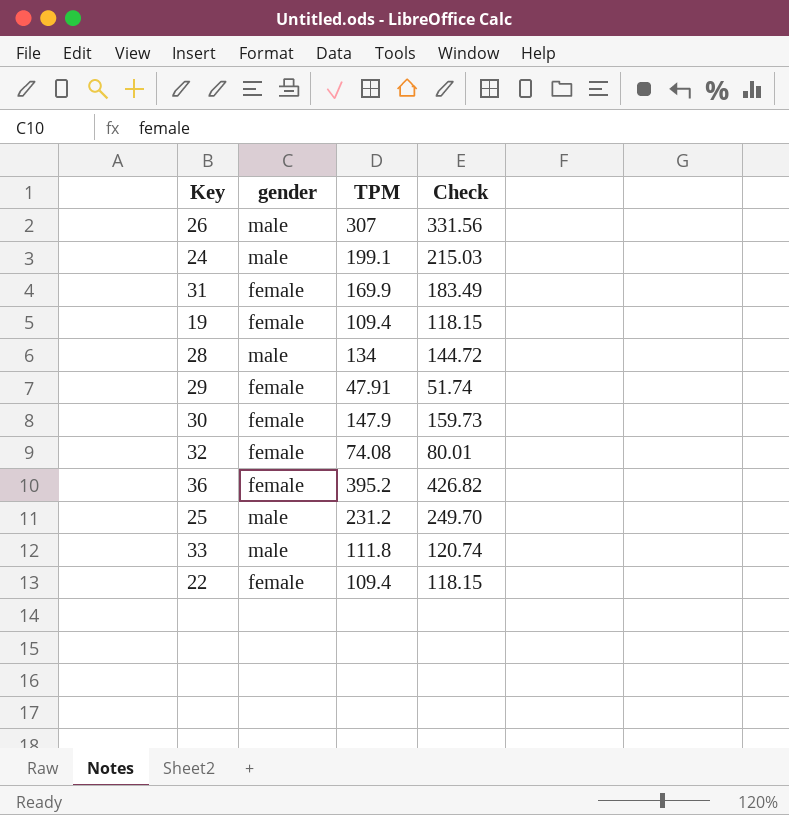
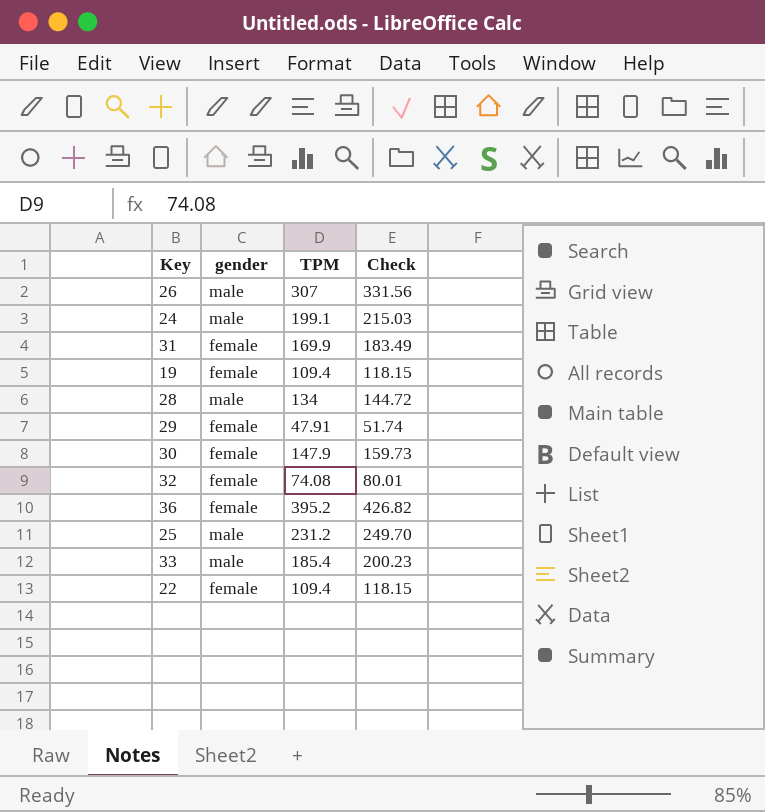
33 | TPM: 111.8 -> 185.4
33 | Check: 120.74 -> 200.23

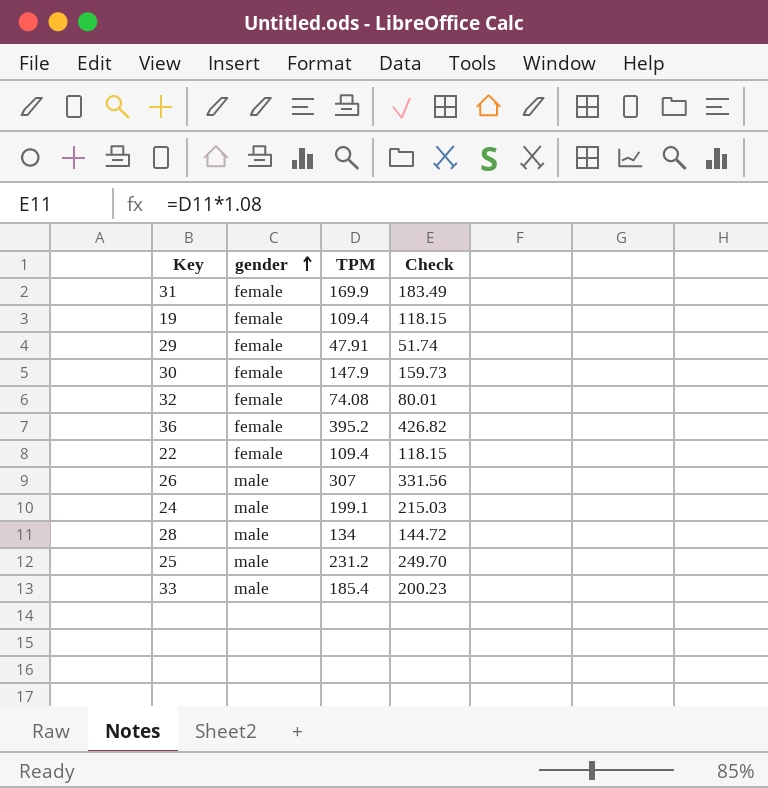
row order: none -> gender ascending

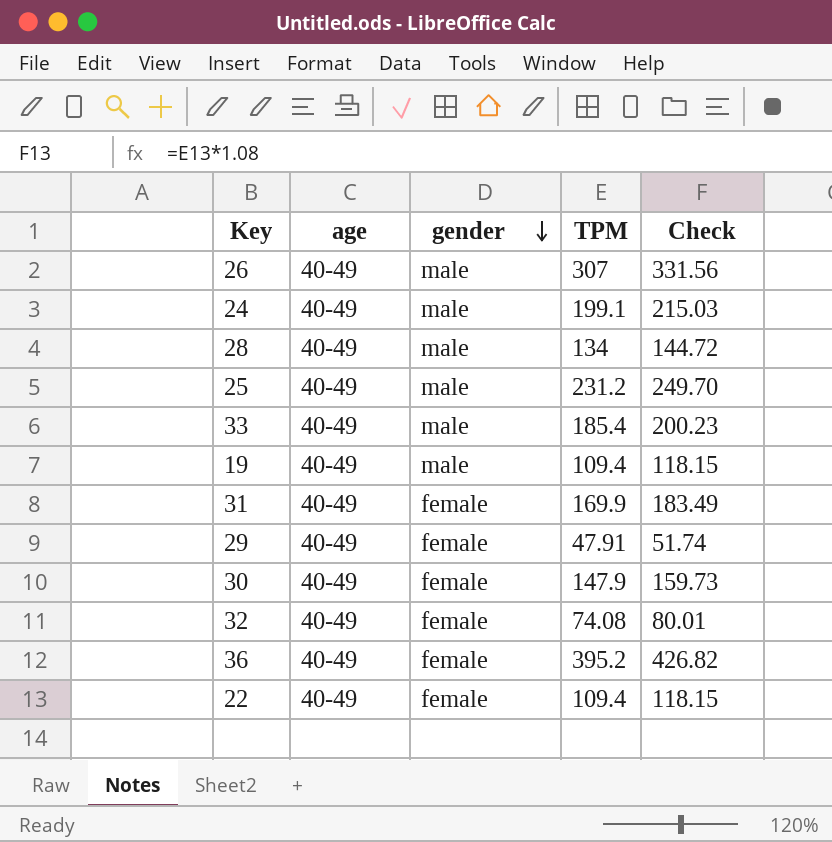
row order: gender ascending -> gender descending
column age | position: none -> 2
19 | gender: female -> male

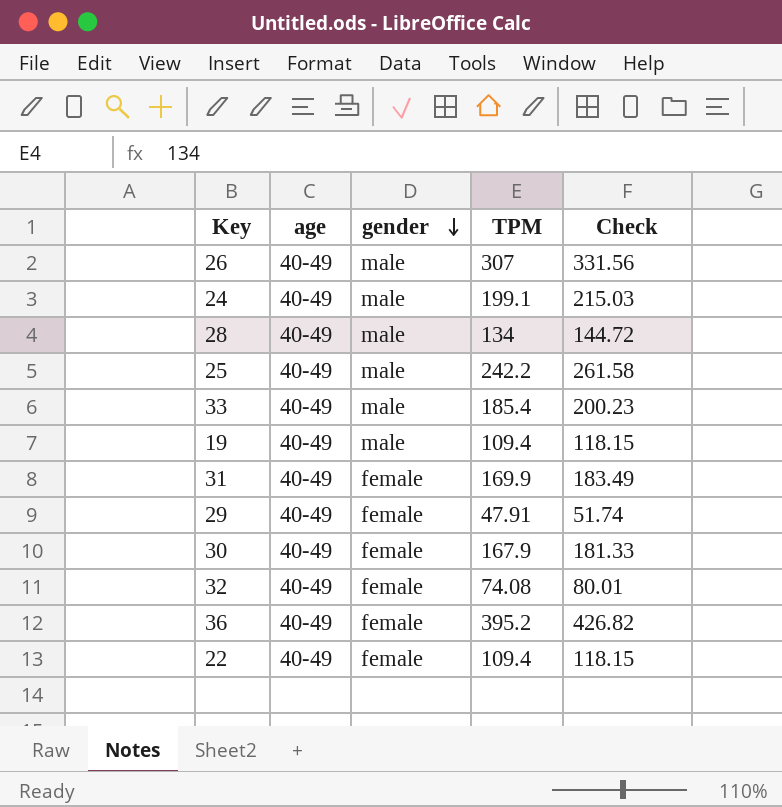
25 | TPM: 231.2 -> 242.2
25 | Check: 249.70 -> 261.58
30 | TPM: 147.9 -> 167.9
30 | Check: 159.73 -> 181.33

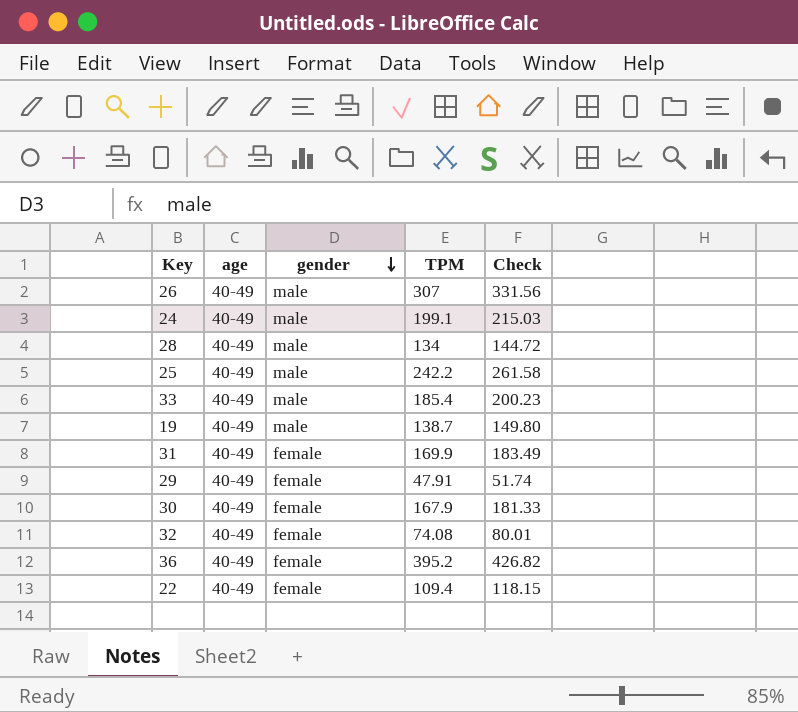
19 | TPM: 109.4 -> 138.7
19 | Check: 118.15 -> 149.80

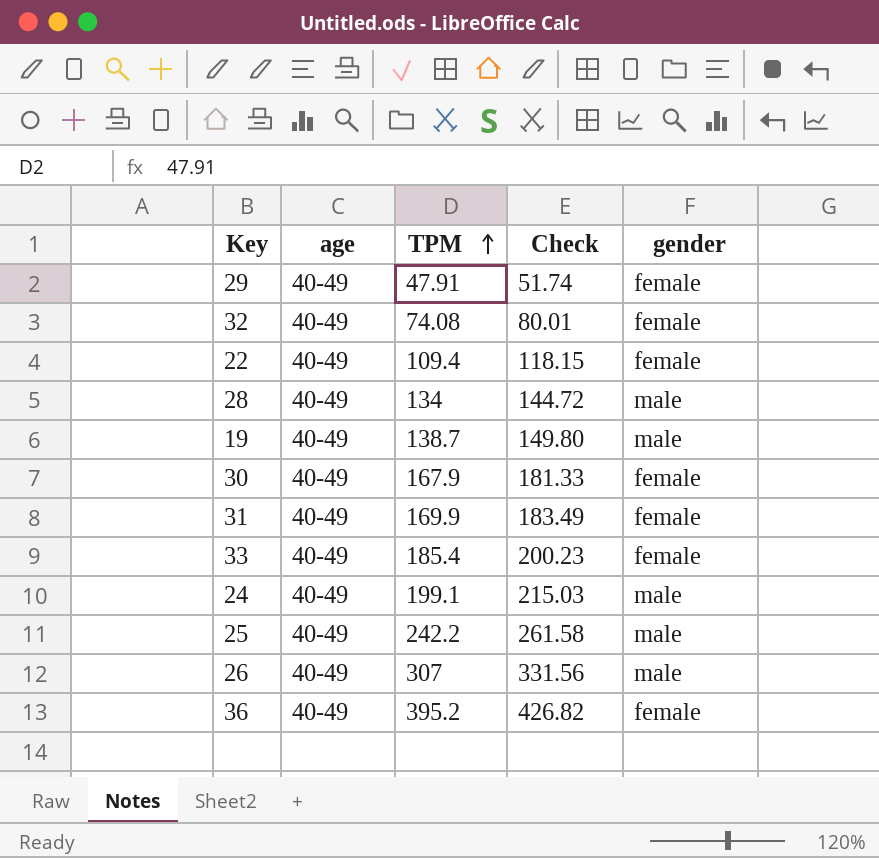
row order: gender descending -> TPM ascending
column gender | position: 3 -> 5
33 | gender: male -> female

